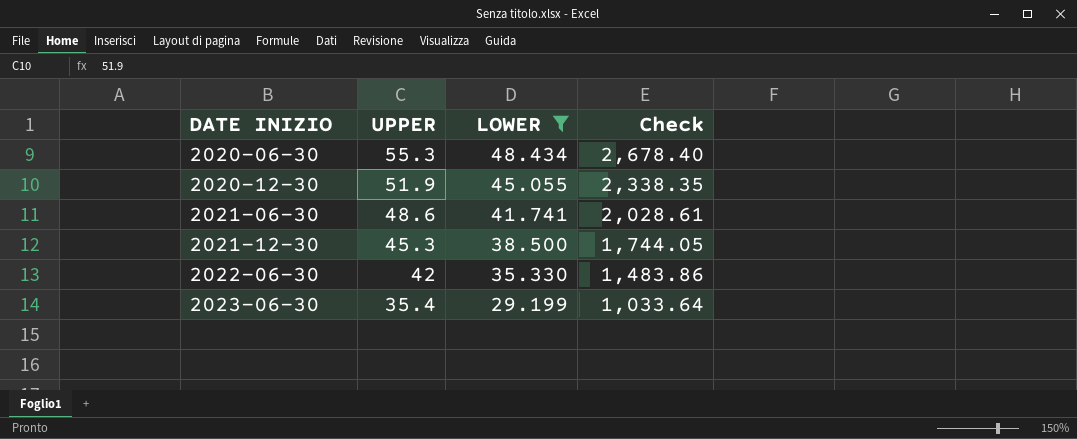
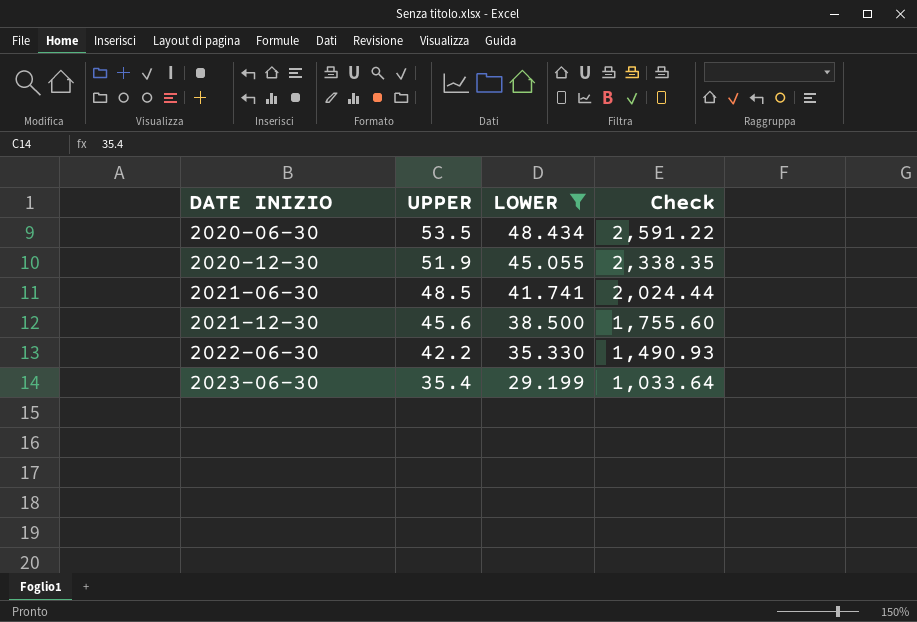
2020-06-30 | UPPER: 55.3 -> 53.5
2020-06-30 | Check: 2,678.40 -> 2,591.22
2021-06-30 | UPPER: 48.6 -> 48.5
2021-06-30 | Check: 2,028.61 -> 2,024.44
2021-12-30 | UPPER: 45.3 -> 45.6
2021-12-30 | Check: 1,744.05 -> 1,755.60
2022-06-30 | UPPER: 42 -> 42.2
2022-06-30 | Check: 1,483.86 -> 1,490.93

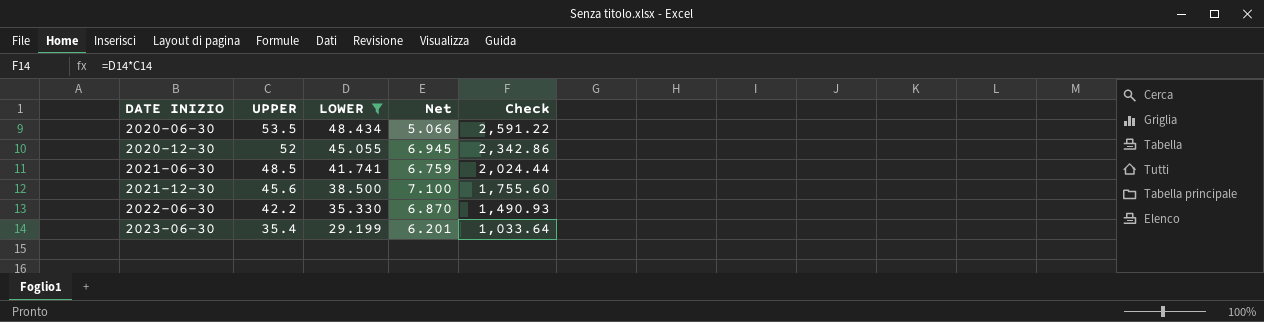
column Net | formula: none -> [UPPER] - [LOWER]
2020-12-30 | UPPER: 51.9 -> 52
2020-12-30 | Check: 2,338.35 -> 2,342.86

